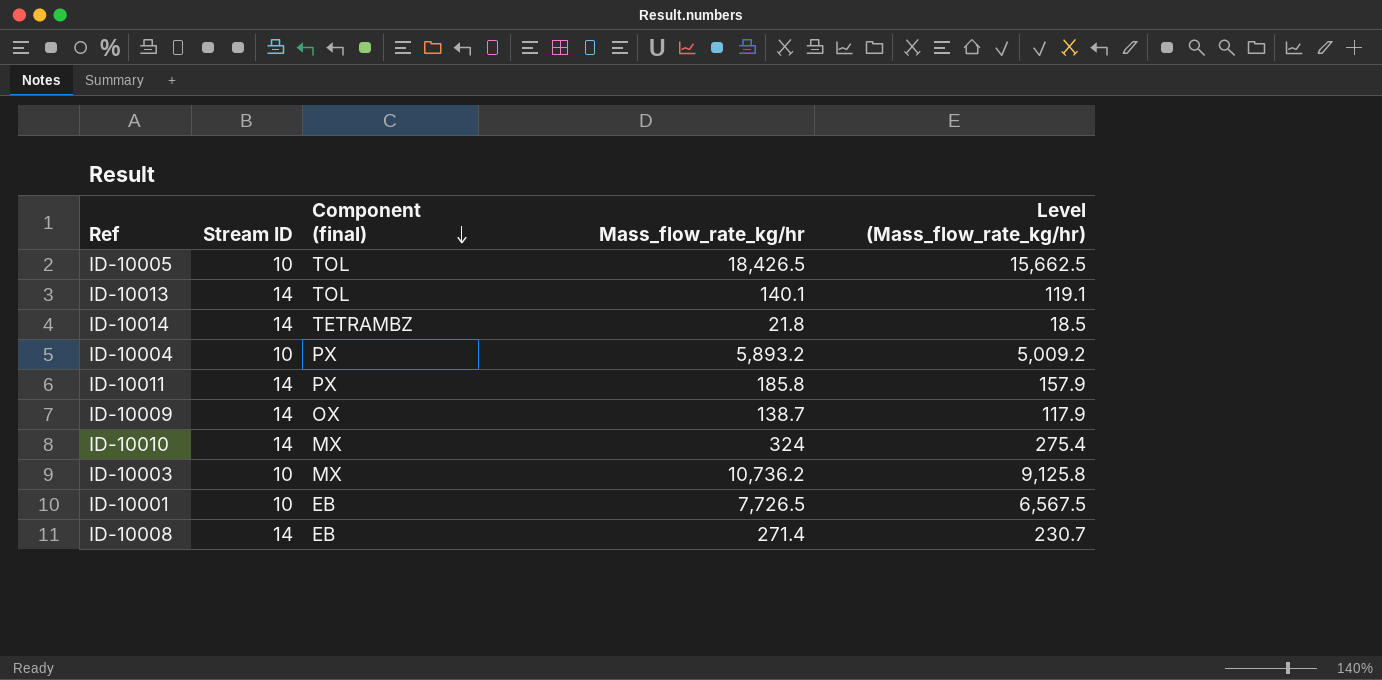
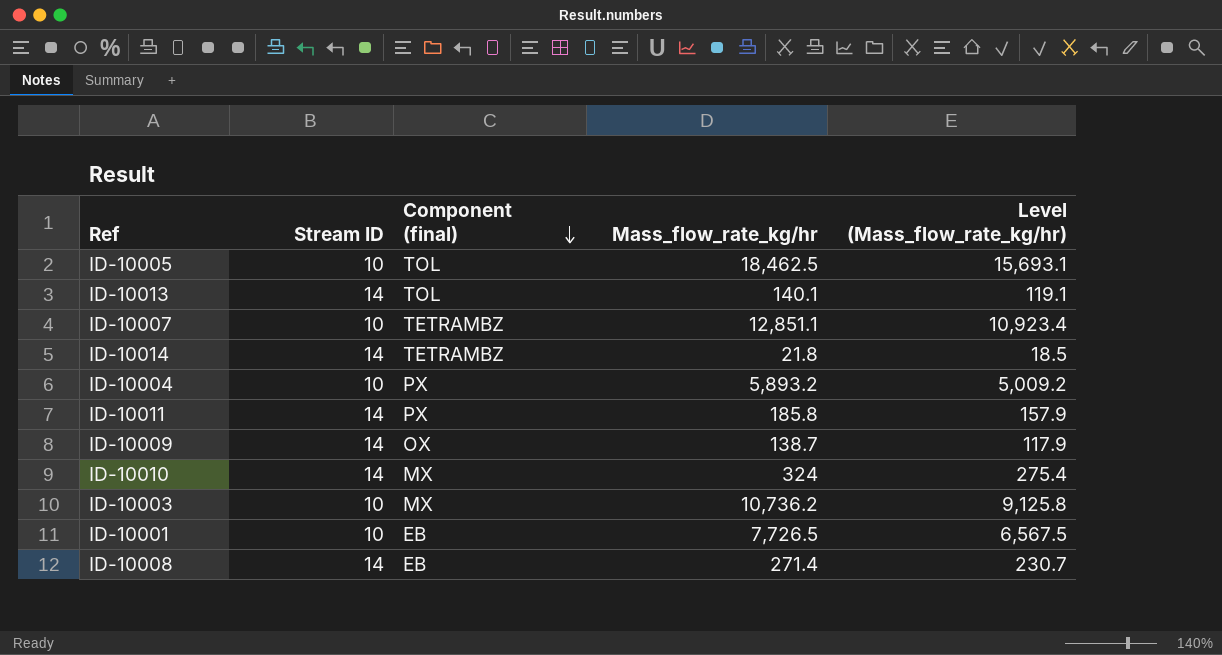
ID-10005 | Mass_flow_rate_kg/hr: 18,426.5 -> 18,462.5
ID-10005 | Level (Mass_flow_rate_kg/hr): 15,662.5 -> 15,693.1
row ID-10007: none -> 10 | TETRAMBZ | 12,851.1 | 10,923.4

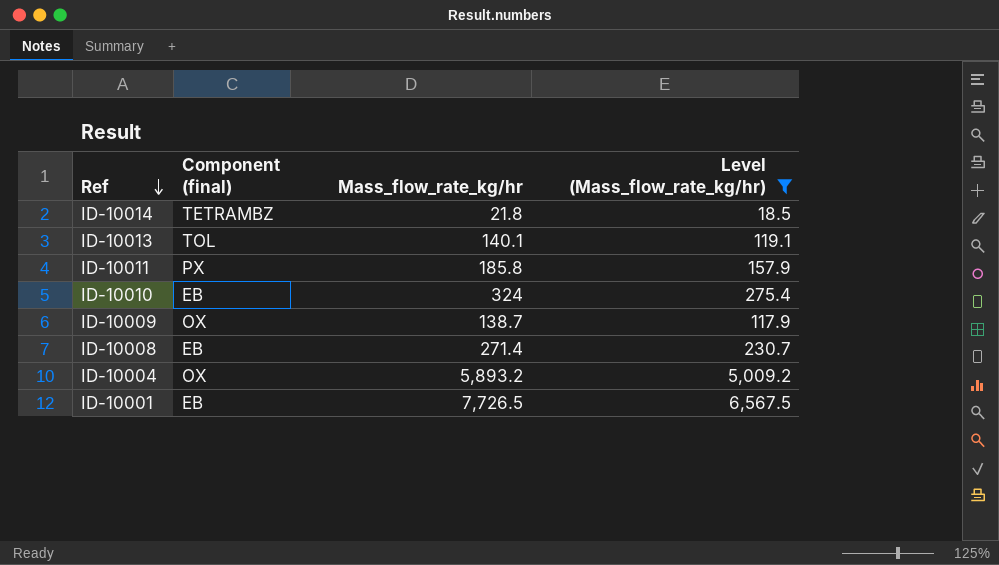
filter: none -> Level (Mass_flow_rate_kg/hr) <= 6,567.5
row order: Component (final) descending -> Ref descending
column Stream ID | position: 2 -> none
ID-10010 | Component (final): MX -> EB
ID-10004 | Component (final): PX -> OX

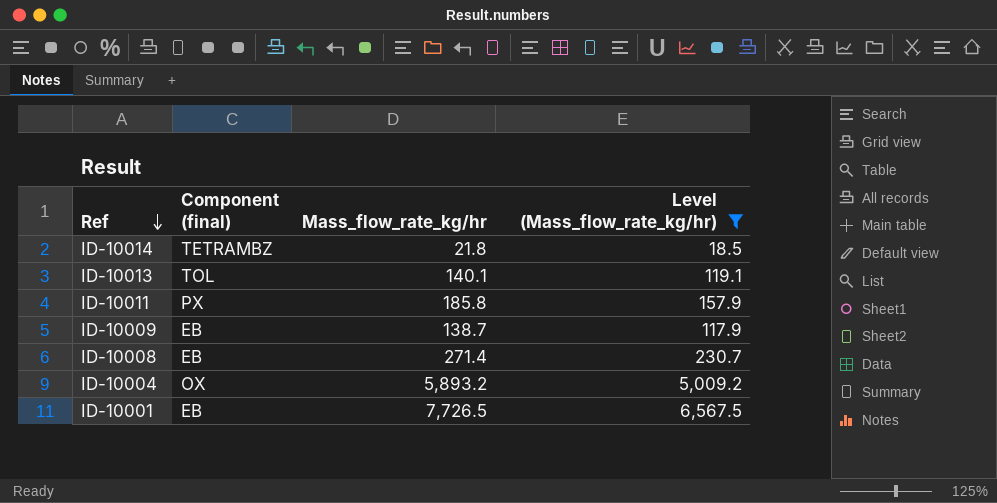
row ID-10010: EB | 324 | 275.4 -> none
ID-10009 | Component (final): OX -> EB

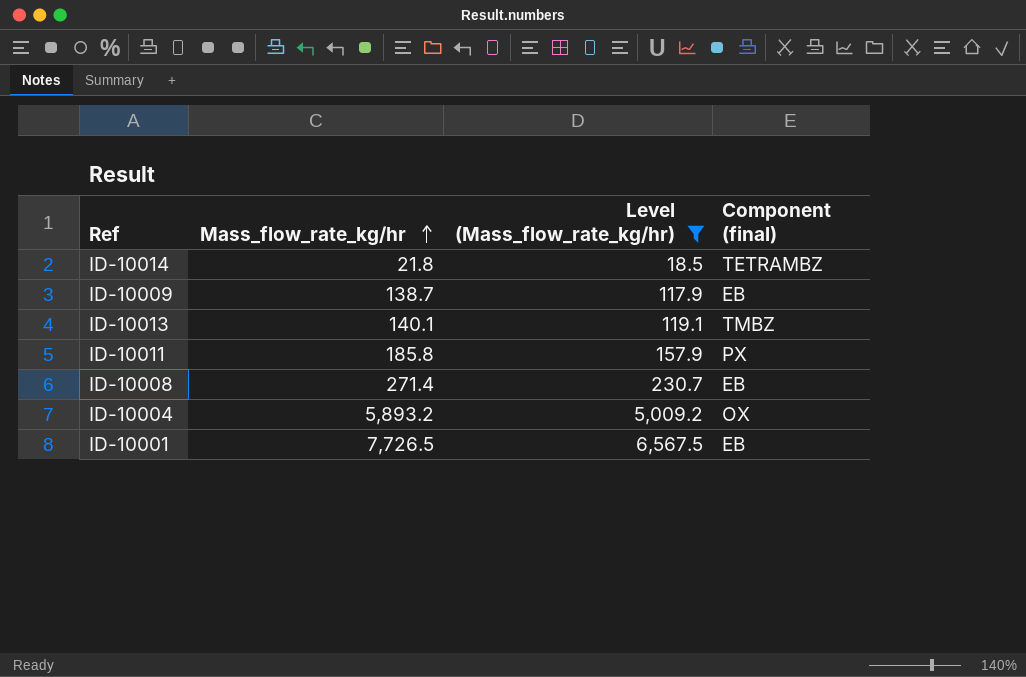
row order: Ref descending -> Mass_flow_rate_kg/hr ascending
column Component (final) | position: 2 -> 4
ID-10013 | Component (final): TOL -> TMBZ

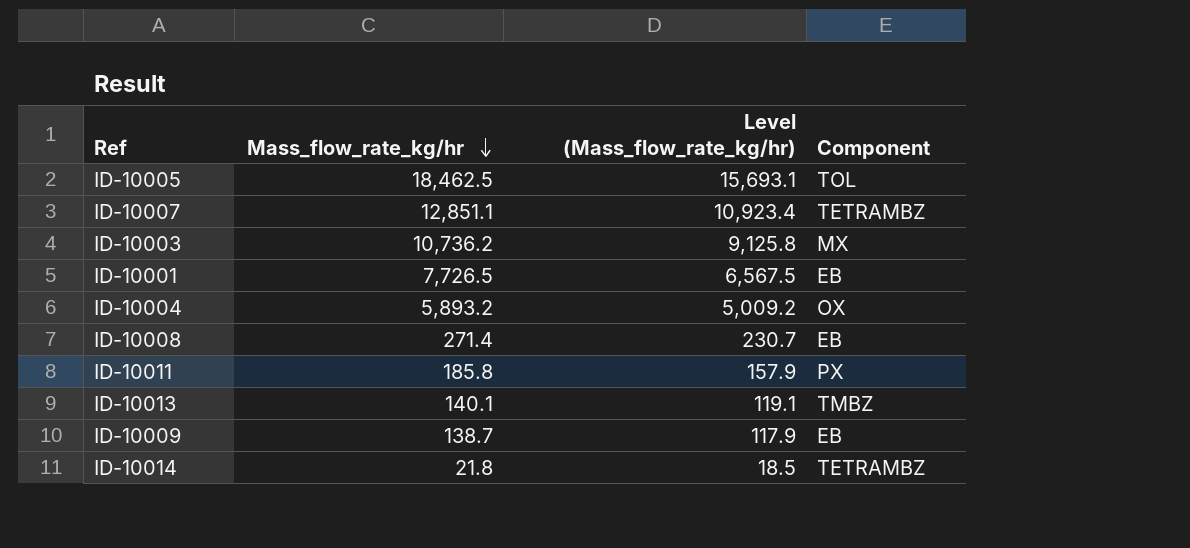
filter: Level (Mass_flow_rate_kg/hr) <= 6,567.5 -> none
row order: Mass_flow_rate_kg/hr ascending -> Mass_flow_rate_kg/hr descending
column name: Component (final) -> Component

